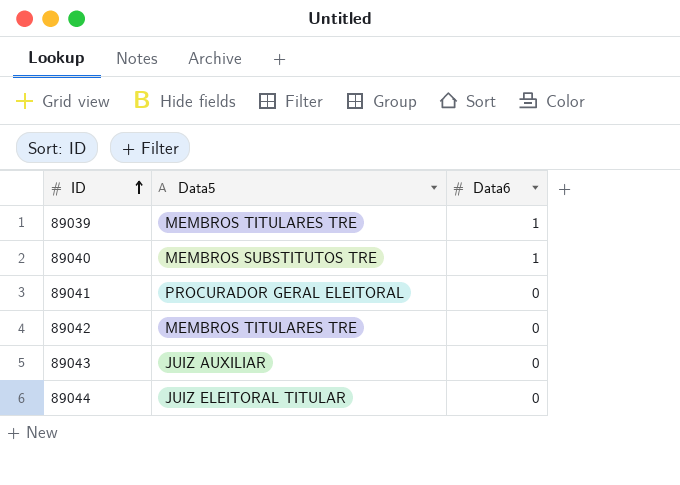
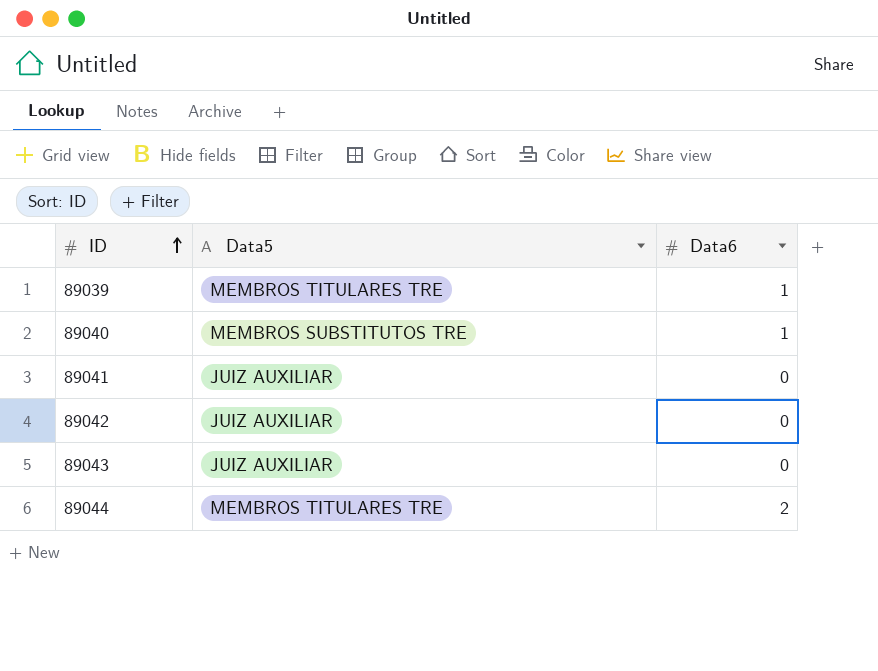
89041 | Data5: PROCURADOR GERAL ELEITORAL -> JUIZ AUXILIAR
89042 | Data5: MEMBROS TITULARES TRE -> JUIZ AUXILIAR
89044 | Data5: JUIZ ELEITORAL TITULAR -> MEMBROS TITULARES TRE
89044 | Data6: 0 -> 2

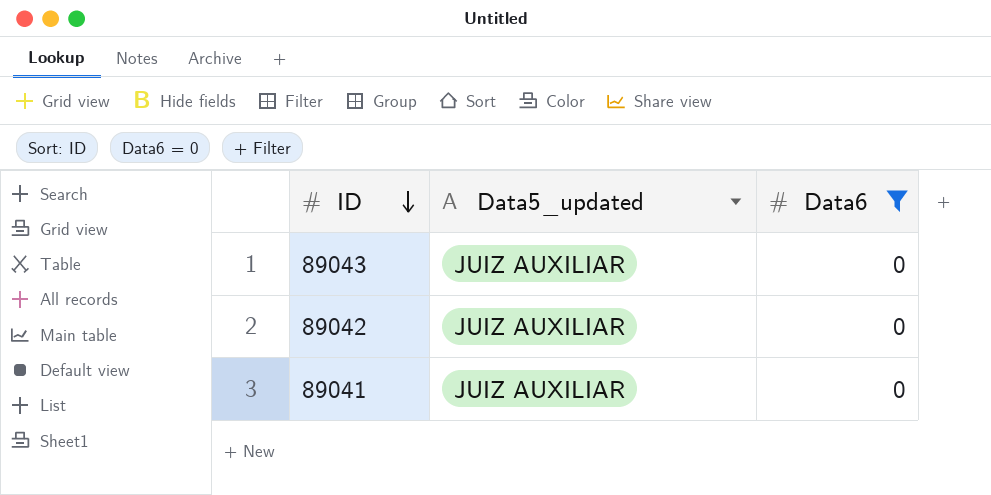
filter: none -> Data6 = 0
row order: ID ascending -> ID descending
column name: Data5 -> Data5_updated

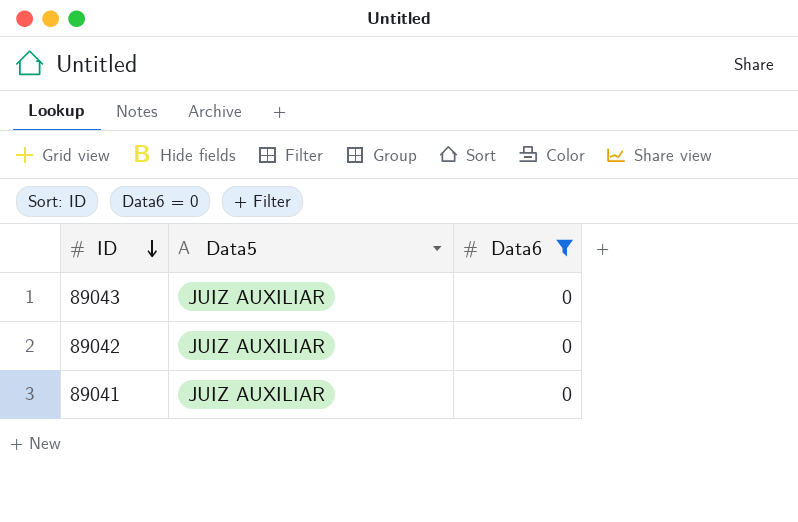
column name: Data5_updated -> Data5

